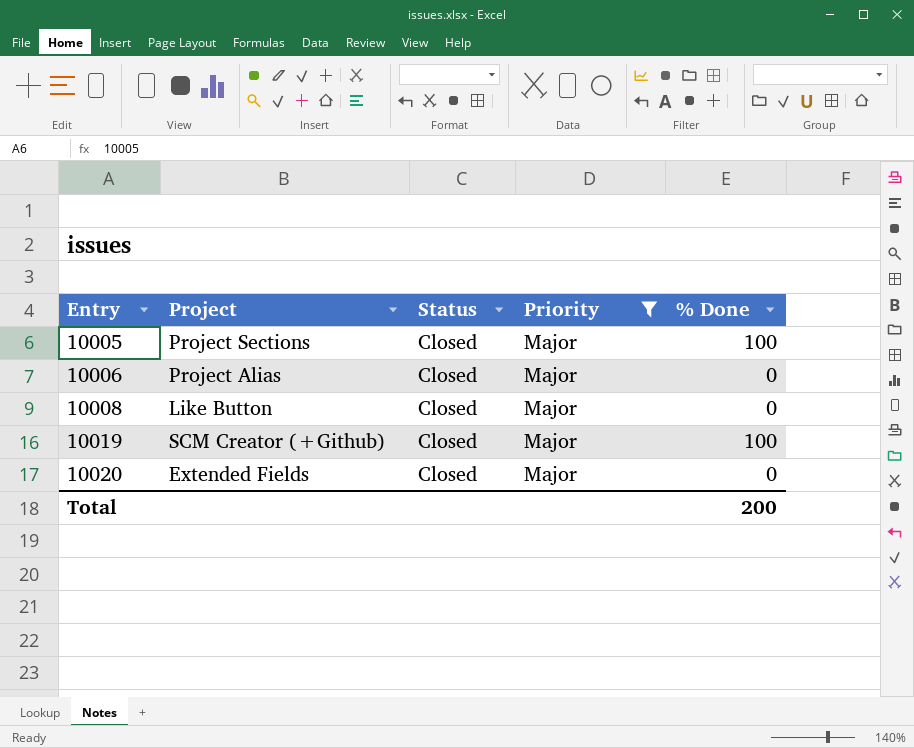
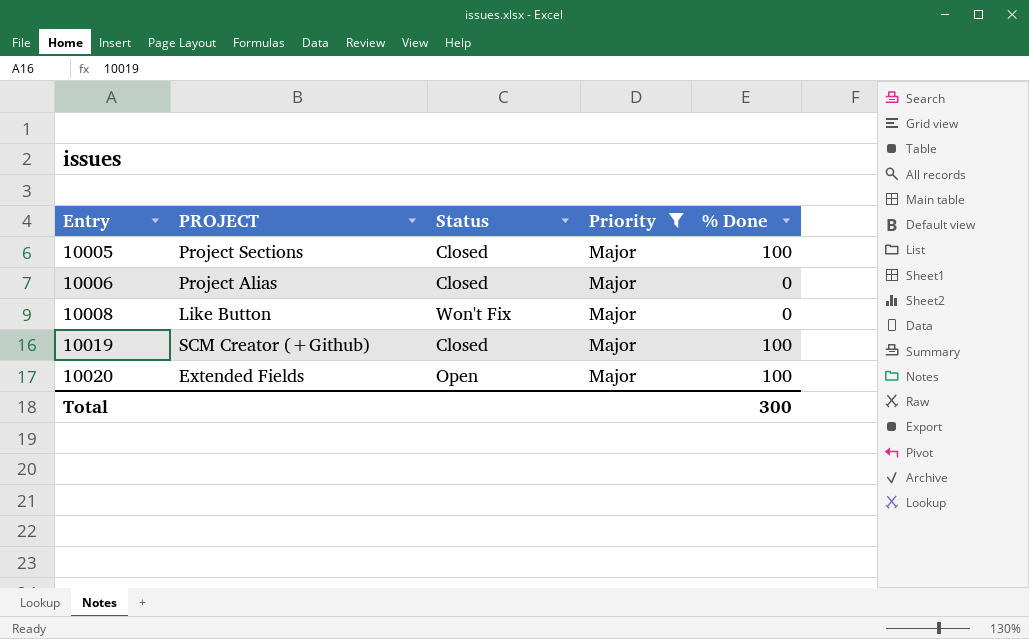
column name: Project -> PROJECT
10008 | Status: Closed -> Won't Fix
10020 | Status: Closed -> Open
10020 | % Done: 0 -> 100
Total | % Done: 200 -> 300

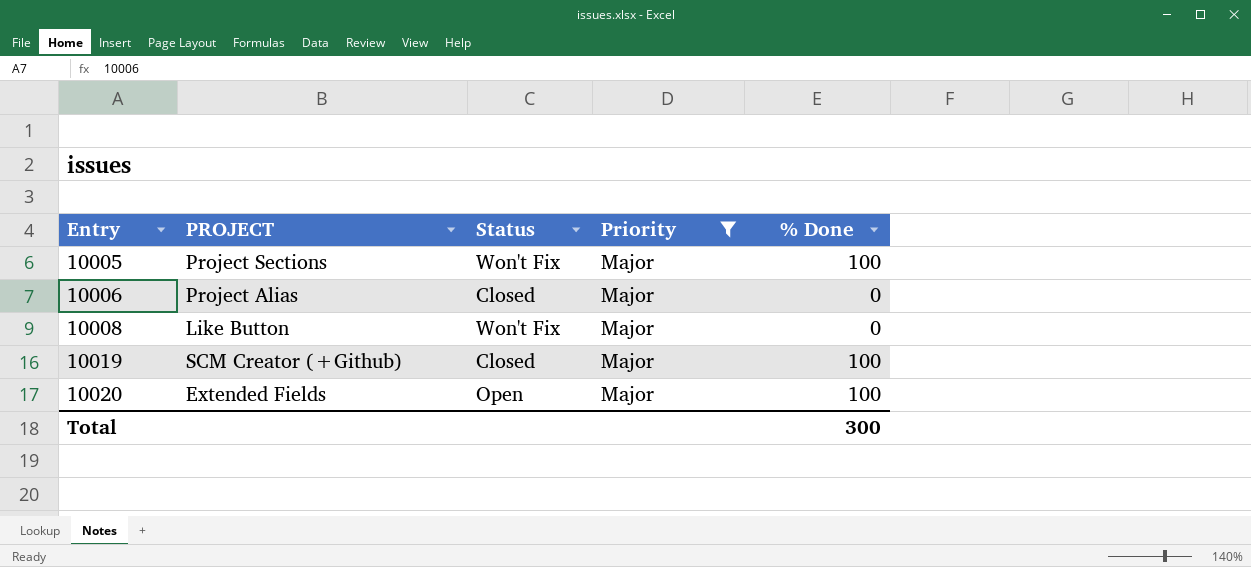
10005 | Status: Closed -> Won't Fix

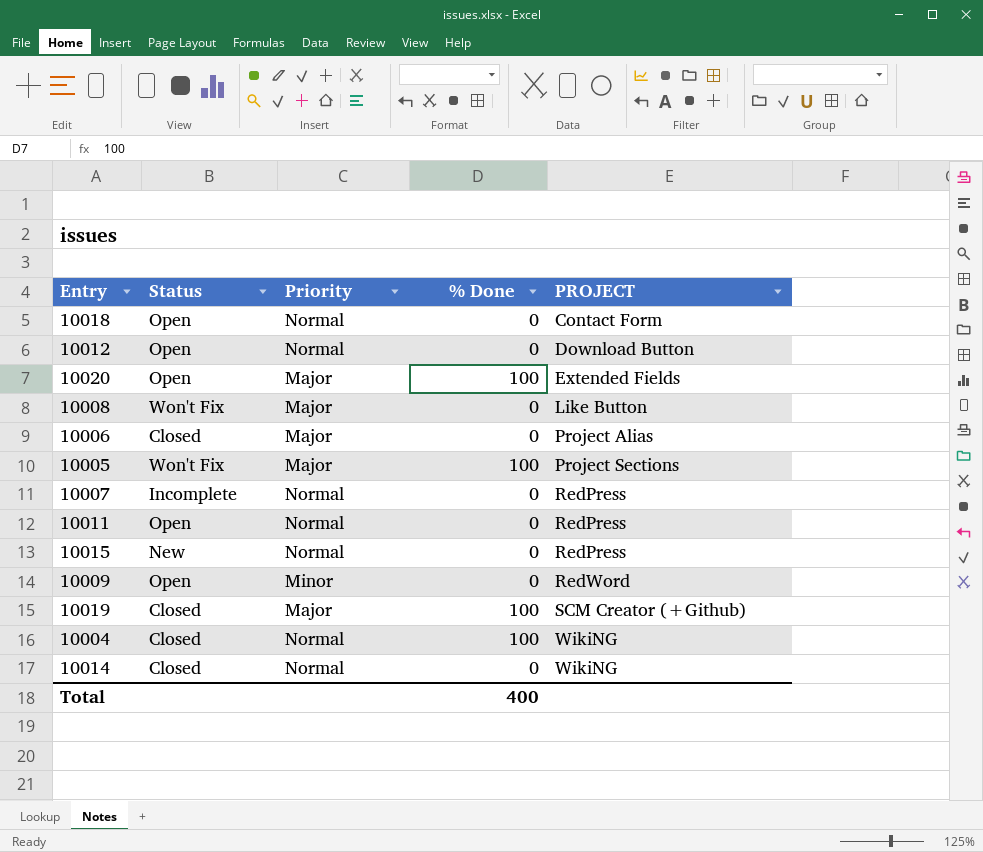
filter: Priority = Major -> none
row order: Entry ascending -> PROJECT ascending
column PROJECT | position: 2 -> 5
Total | % Done: 300 -> 400

